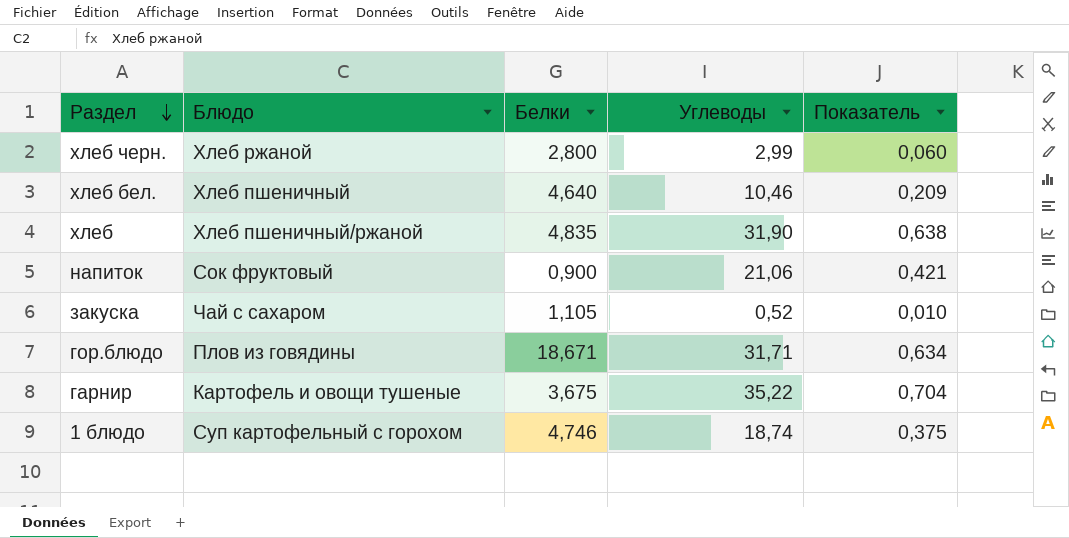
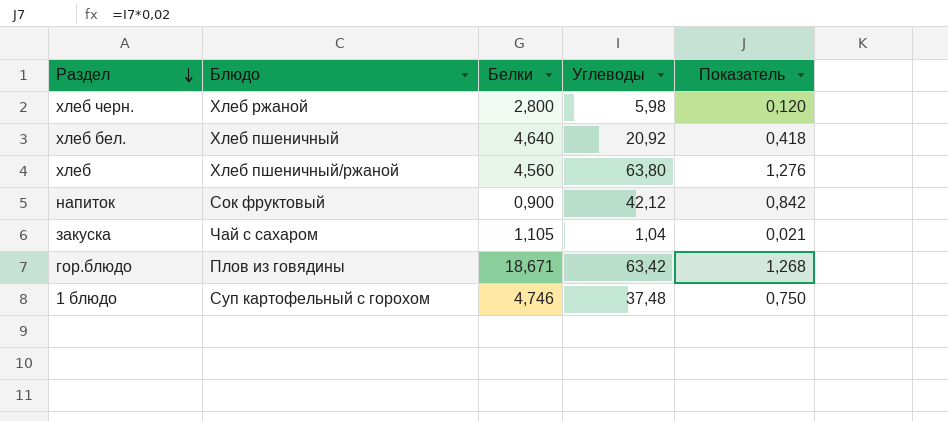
row гарнир: Картофель и овощи тушеные | 3,675 | 35,22 | 0,704 -> none
хлеб черн. | Углеводы: 2,99 -> 5,98
хлеб черн. | Показатель: 0,060 -> 0,120
хлеб бел. | Углеводы: 10,46 -> 20,92
хлеб бел. | Показатель: 0,209 -> 0,418
хлеб | Белки: 4,835 -> 4,560
хлеб | Углеводы: 31,90 -> 63,80
хлеб | Показатель: 0,638 -> 1,276
напиток | Углеводы: 21,06 -> 42,12
напиток | Показатель: 0,421 -> 0,842
закуска | Углеводы: 0,52 -> 1,04
закуска | Показатель: 0,010 -> 0,021
гор.блюдо | Углеводы: 31,71 -> 63,42
гор.блюдо | Показатель: 0,634 -> 1,268
1 блюдо | Углеводы: 18,74 -> 37,48
1 блюдо | Показатель: 0,375 -> 0,750

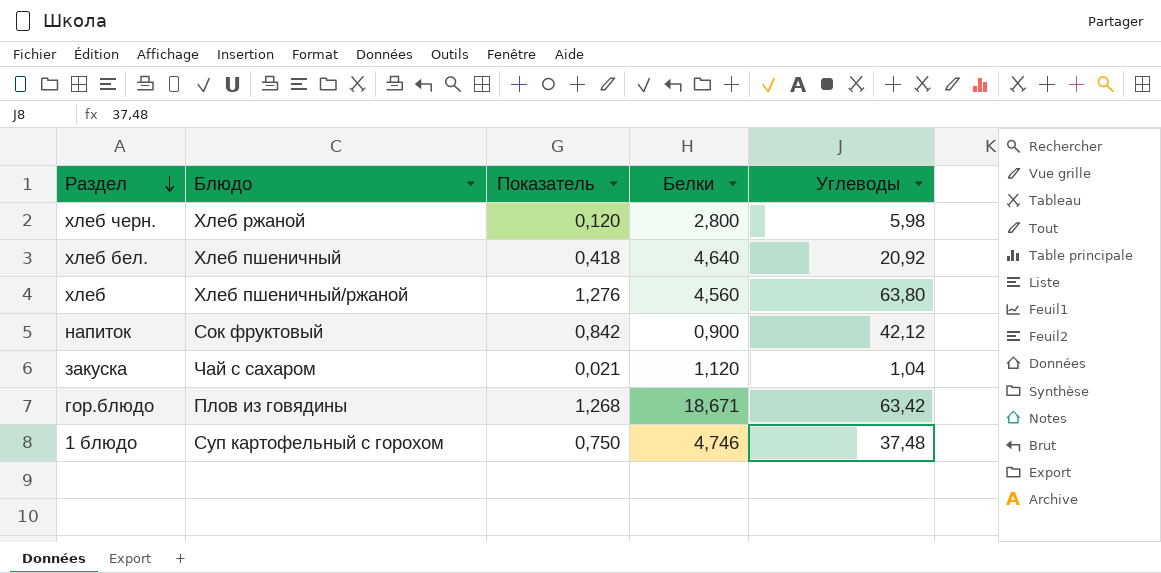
column Показатель | position: 5 -> 3
закуска | Белки: 1,105 -> 1,120

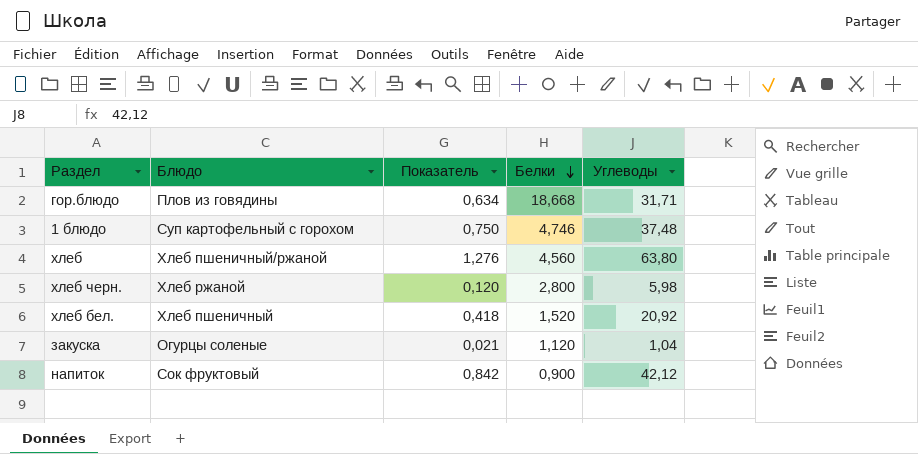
row order: Раздел descending -> Белки descending
гор.блюдо | Показатель: 1,268 -> 0,634
гор.блюдо | Белки: 18,671 -> 18,668
гор.блюдо | Углеводы: 63,42 -> 31,71
хлеб бел. | Белки: 4,640 -> 1,520
закуска | Блюдо: Чай с сахаром -> Огурцы соленые

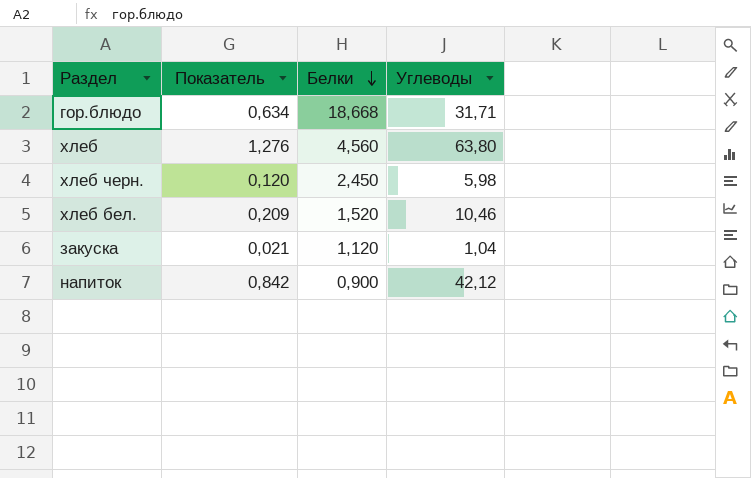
column Блюдо | position: 2 -> none
row 1 блюдо: Суп картофельный с горохом | 0,750 | 4,746 | 37,48 -> none
хлеб черн. | Белки: 2,800 -> 2,450
хлеб бел. | Показатель: 0,418 -> 0,209
хлеб бел. | Углеводы: 20,92 -> 10,46

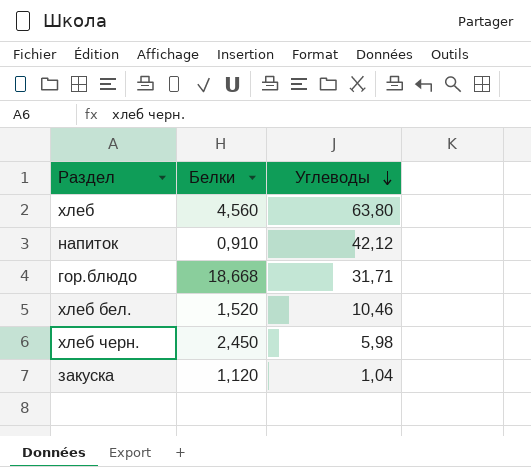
row order: Белки descending -> Углеводы descending
column Показатель | formula: [Углеводы] * 0,02 -> none
напиток | Белки: 0,900 -> 0,910

